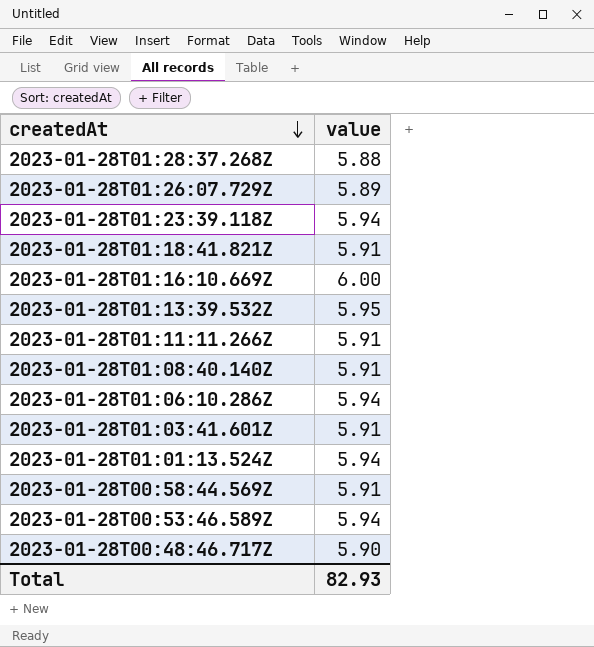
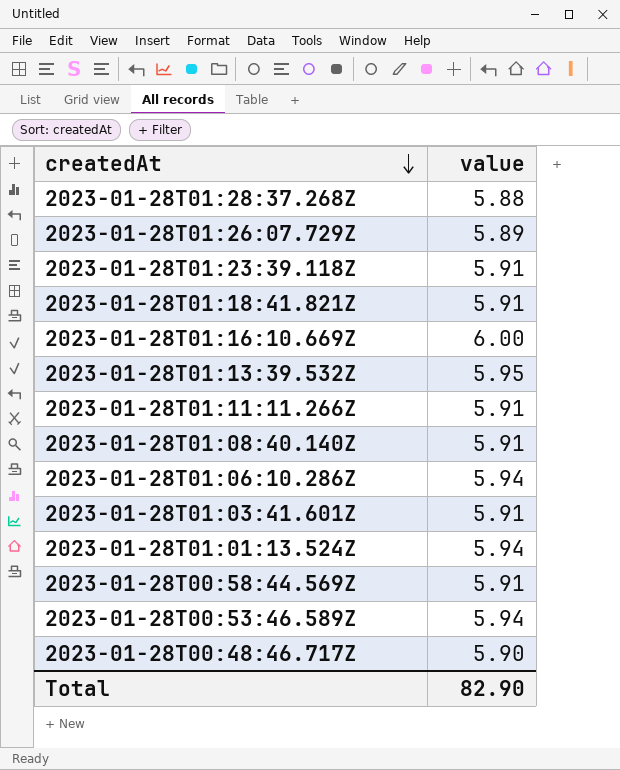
2023-01-28T01:23:39.118Z | value: 5.94 -> 5.91
Total | value: 82.93 -> 82.90

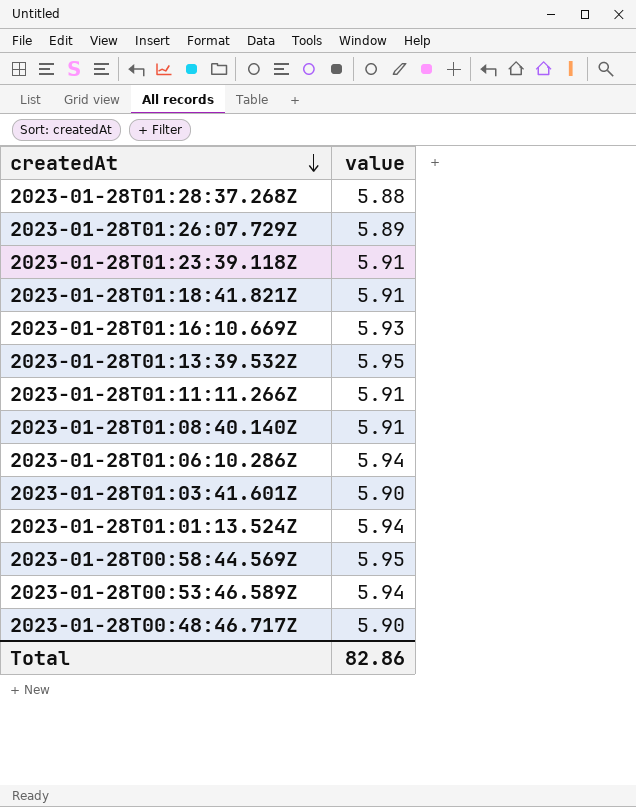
2023-01-28T01:16:10.669Z | value: 6.00 -> 5.93
2023-01-28T01:03:41.601Z | value: 5.91 -> 5.90
2023-01-28T00:58:44.569Z | value: 5.91 -> 5.95
Total | value: 82.90 -> 82.86

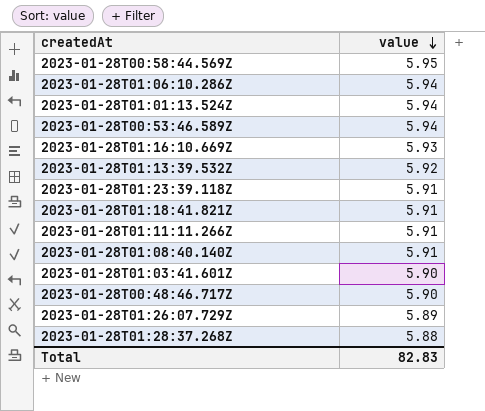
row order: createdAt descending -> value descending
2023-01-28T01:13:39.532Z | value: 5.95 -> 5.92
Total | value: 82.86 -> 82.83

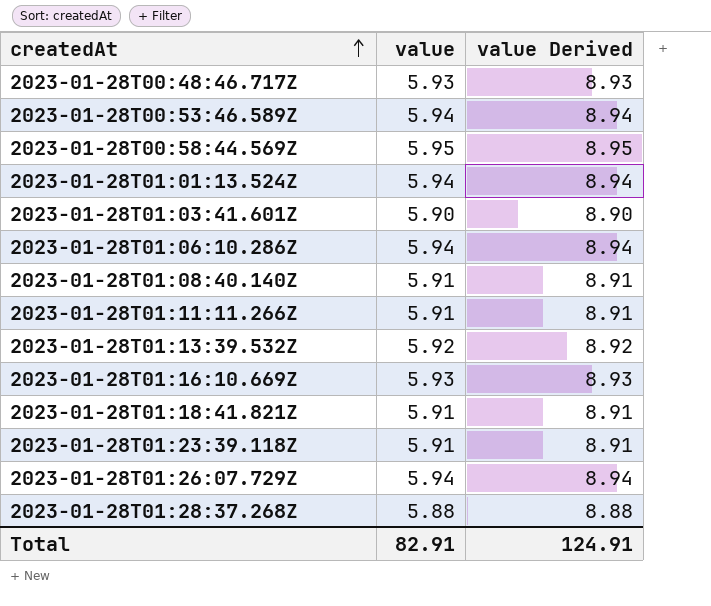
row order: value descending -> createdAt ascending
column value Derived | formula: none -> [value] + 3
2023-01-28T00:48:46.717Z | value: 5.90 -> 5.93
2023-01-28T01:26:07.729Z | value: 5.89 -> 5.94
Total | value: 82.83 -> 82.91

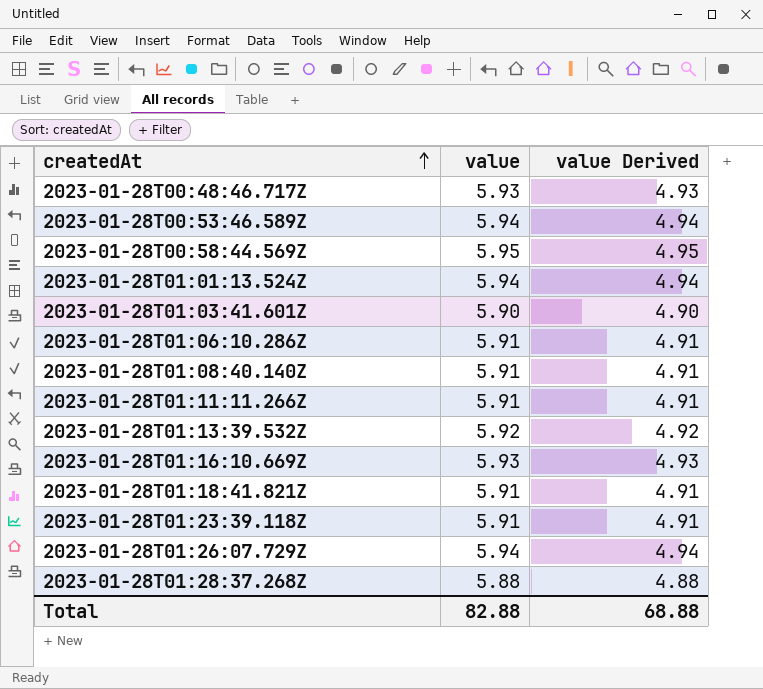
column value Derived | formula: [value] + 3 -> [value] - 1
2023-01-28T01:06:10.286Z | value: 5.94 -> 5.91
Total | value: 82.91 -> 82.88
Total | value Derived: 124.91 -> 68.88

